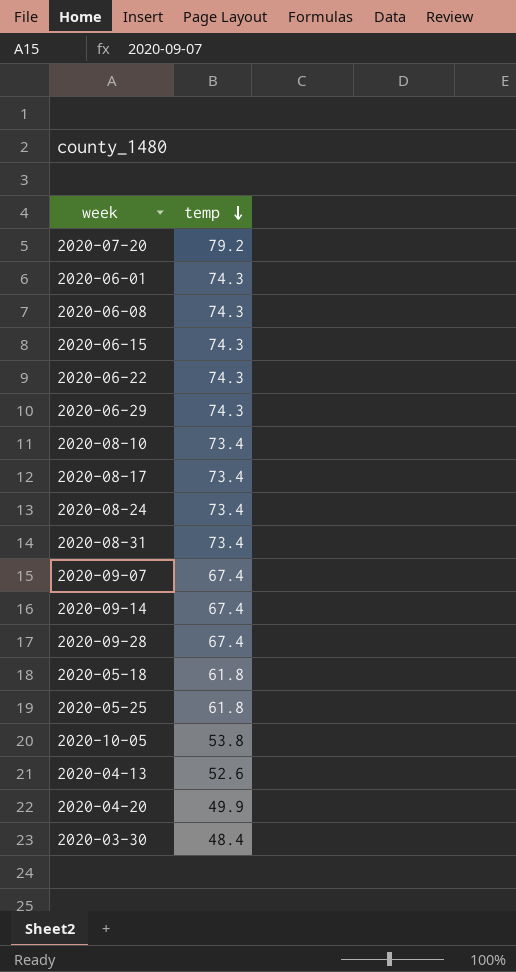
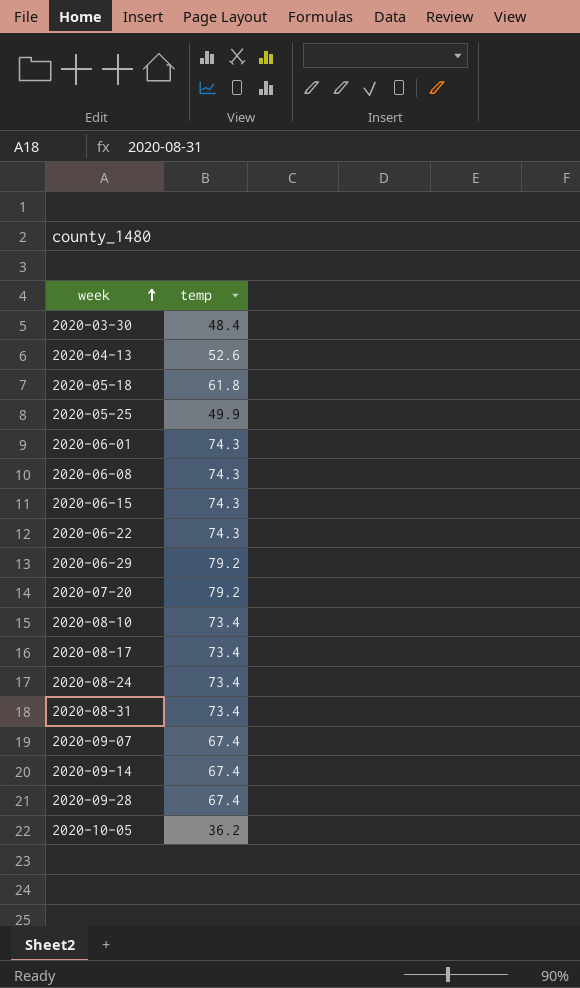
row order: temp descending -> week ascending
row 2020-04-20: 49.9 -> none
2020-05-25 | temp: 61.8 -> 49.9
2020-06-29 | temp: 74.3 -> 79.2
2020-10-05 | temp: 53.8 -> 36.2

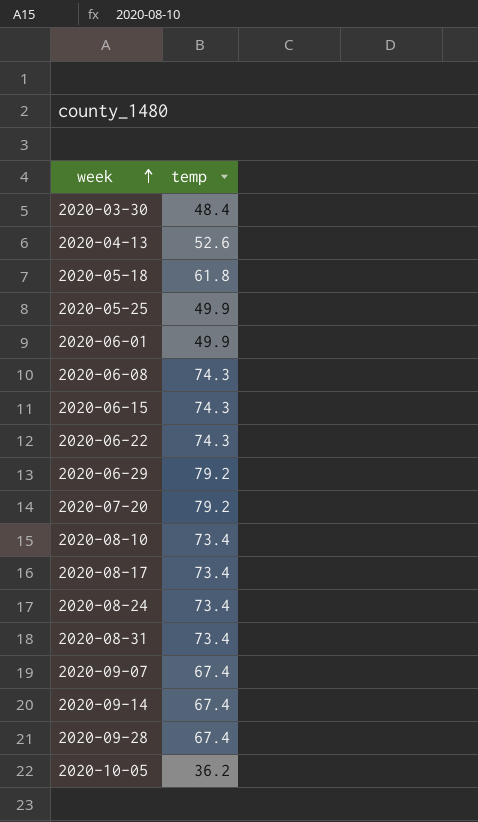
2020-06-01 | temp: 74.3 -> 49.9

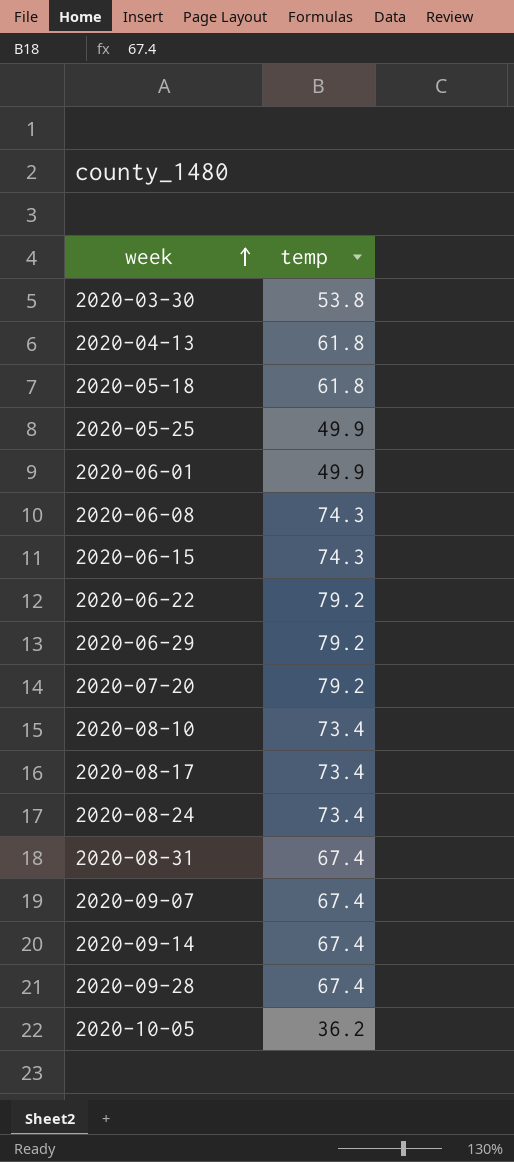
2020-03-30 | temp: 48.4 -> 53.8
2020-04-13 | temp: 52.6 -> 61.8
2020-06-22 | temp: 74.3 -> 79.2
2020-08-31 | temp: 73.4 -> 67.4

